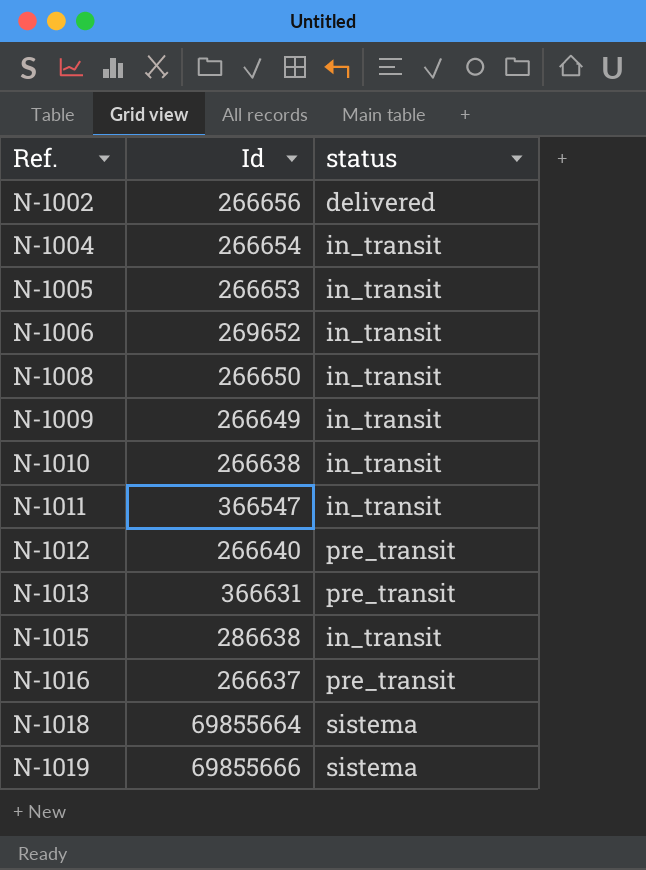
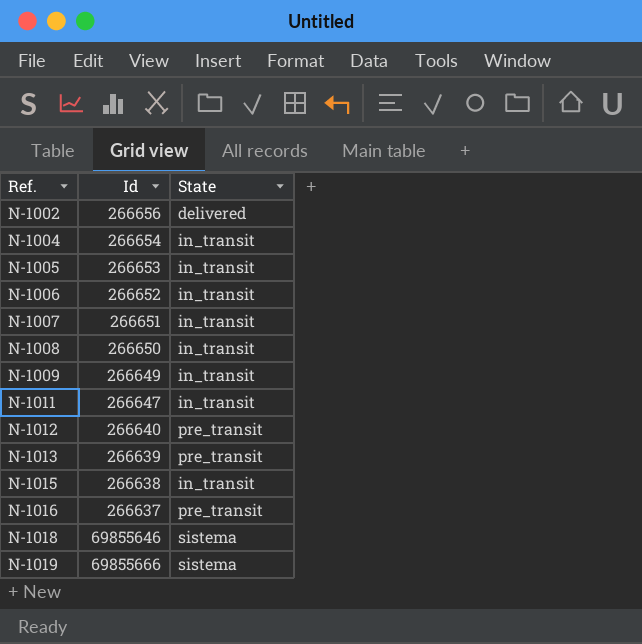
column name: status -> State
row N-1010: 266638 | in_transit -> none
N-1006 | Id: 269652 -> 266652
row N-1007: none -> 266651 | in_transit
N-1011 | Id: 366547 -> 266647
N-1013 | Id: 366631 -> 266639
N-1015 | Id: 286638 -> 266638
N-1018 | Id: 69855664 -> 69855646

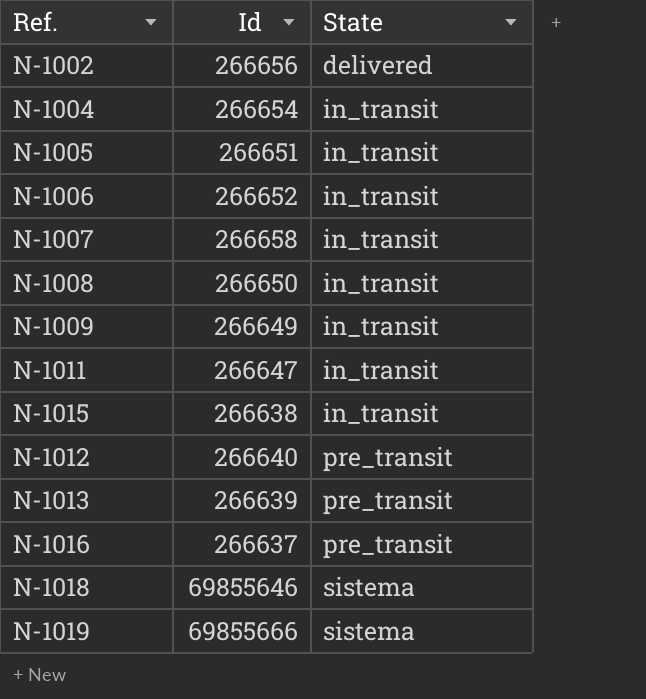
row order: Ref. ascending -> State ascending
N-1005 | Id: 266653 -> 266651
N-1007 | Id: 266651 -> 266658

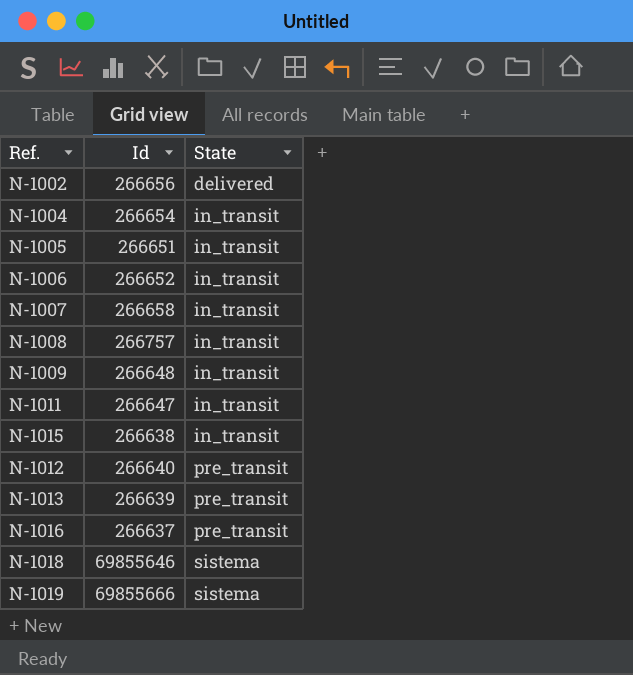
N-1008 | Id: 266650 -> 266757
N-1009 | Id: 266649 -> 266648

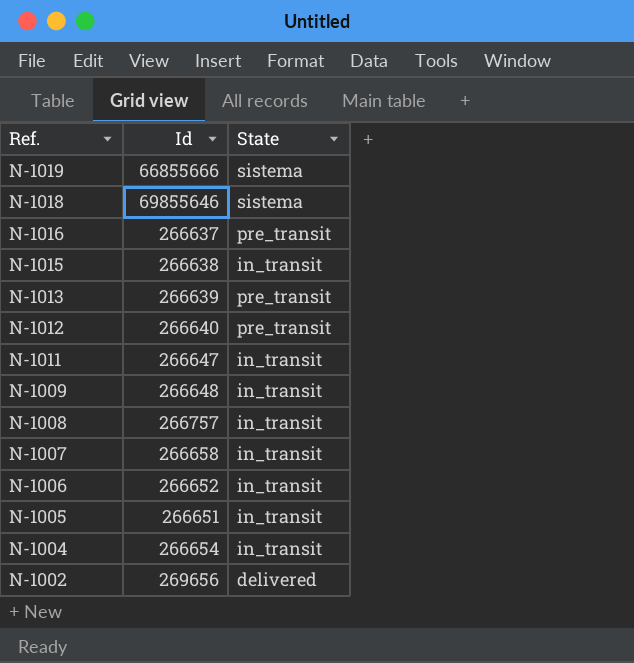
row order: State ascending -> Ref. descending
N-1019 | Id: 69855666 -> 66855666
N-1002 | Id: 266656 -> 269656

